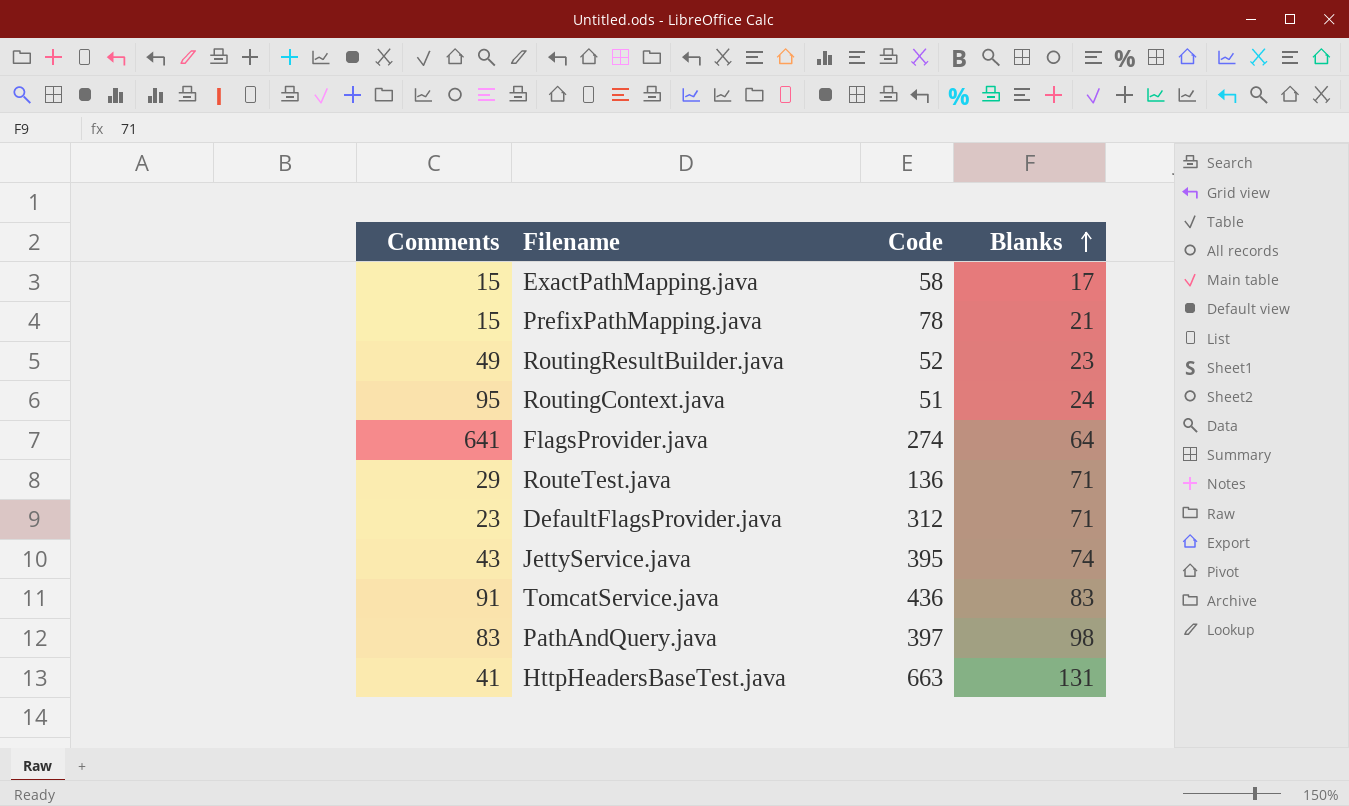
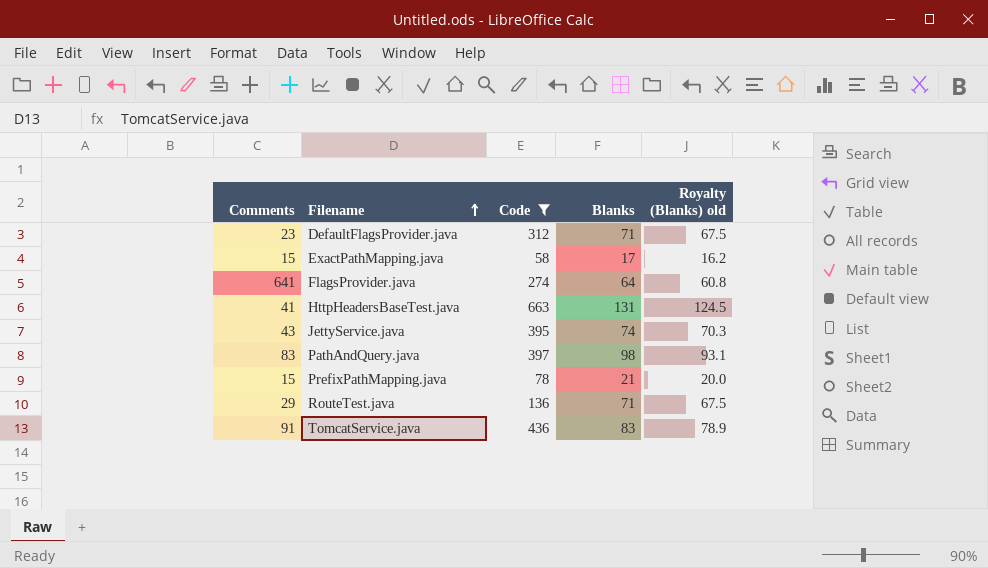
filter: none -> Code >= 58
row order: Blanks ascending -> Filename ascending
column Royalty (Blanks) old | formula: none -> [Blanks] * 0.95

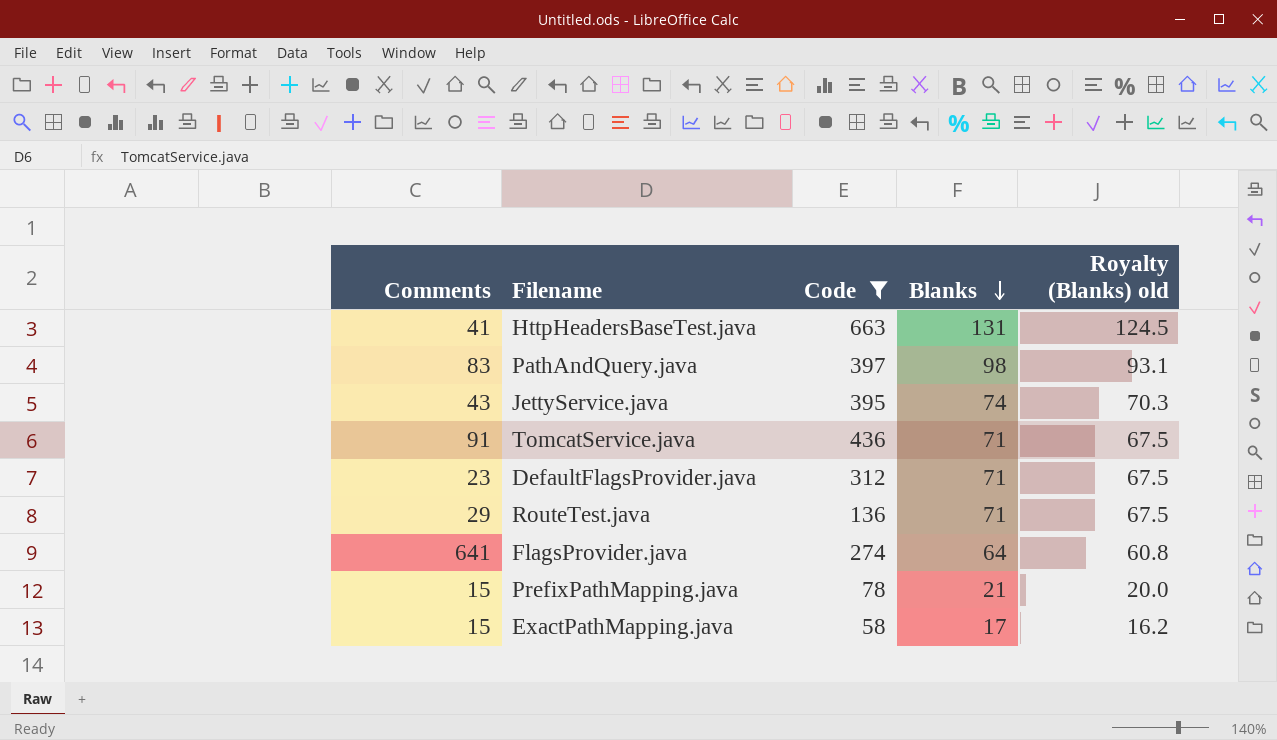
row order: Filename ascending -> Blanks descending
TomcatService.java | Blanks: 83 -> 71
TomcatService.java | Royalty (Blanks) old: 78.9 -> 67.5

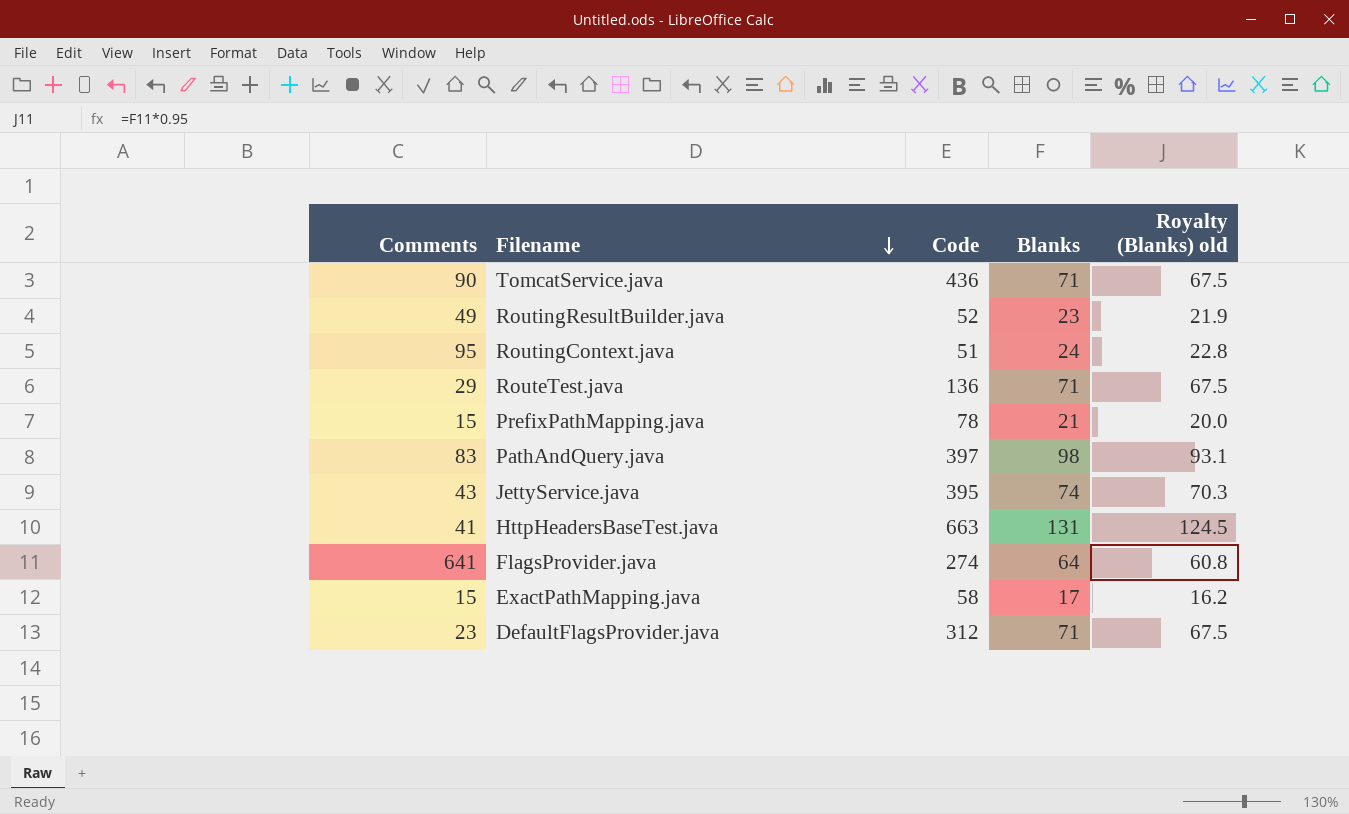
filter: Code >= 58 -> none
row order: Blanks descending -> Filename descending
TomcatService.java | Comments: 91 -> 90

